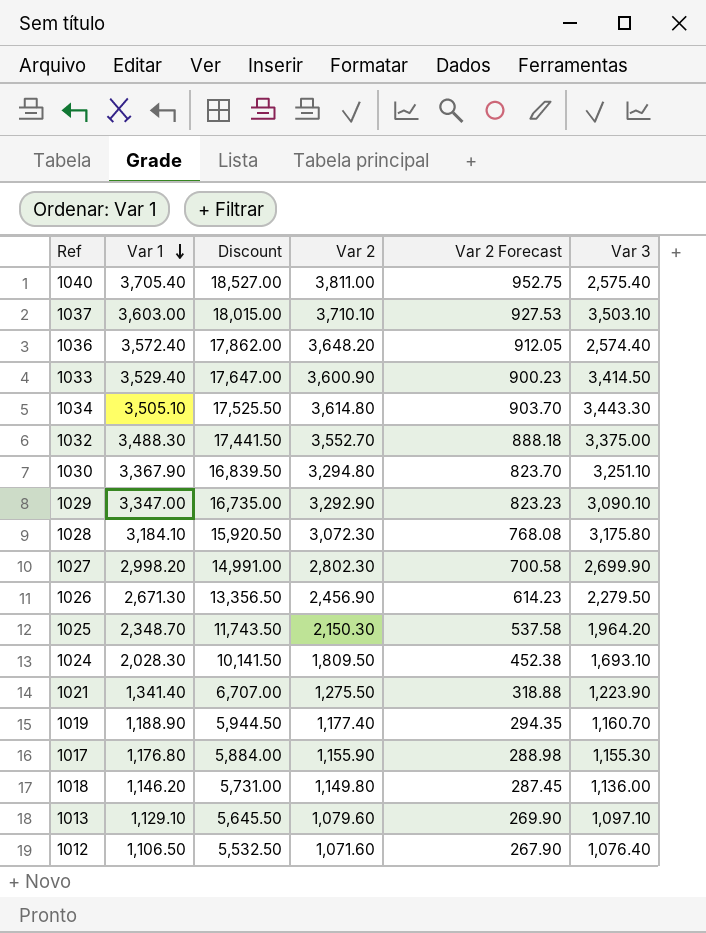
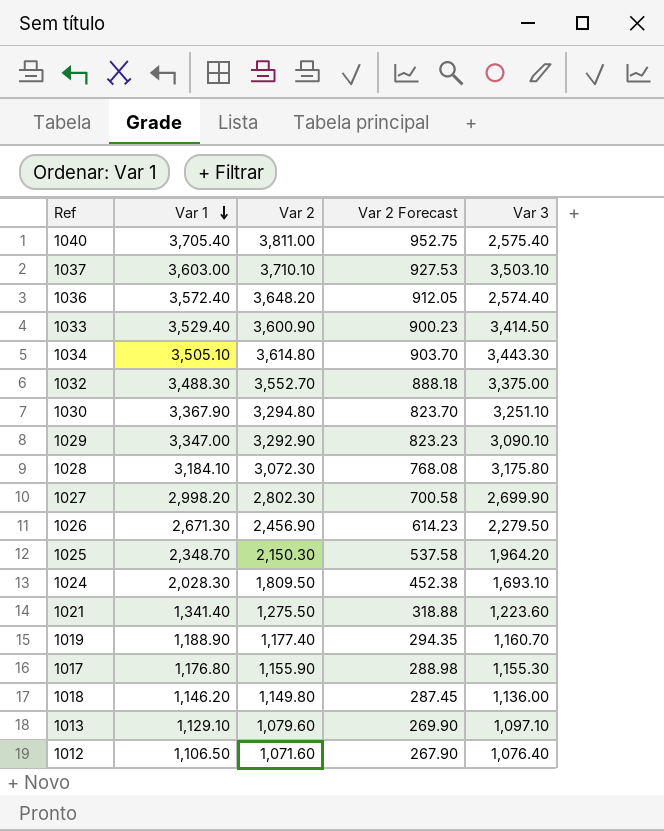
column Discount | formula: [Var 1] * 5 -> none
1021 | Var 3: 1,223.90 -> 1,223.60

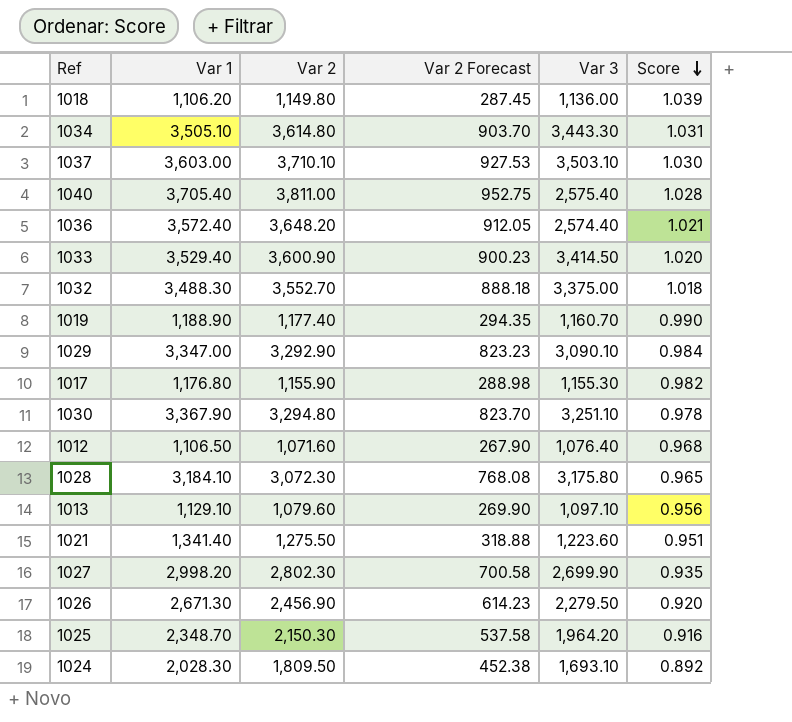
row order: Var 1 descending -> Score descending
column Score | formula: none -> [Var 2] / [Var 1]
1018 | Var 1: 1,146.20 -> 1,106.20

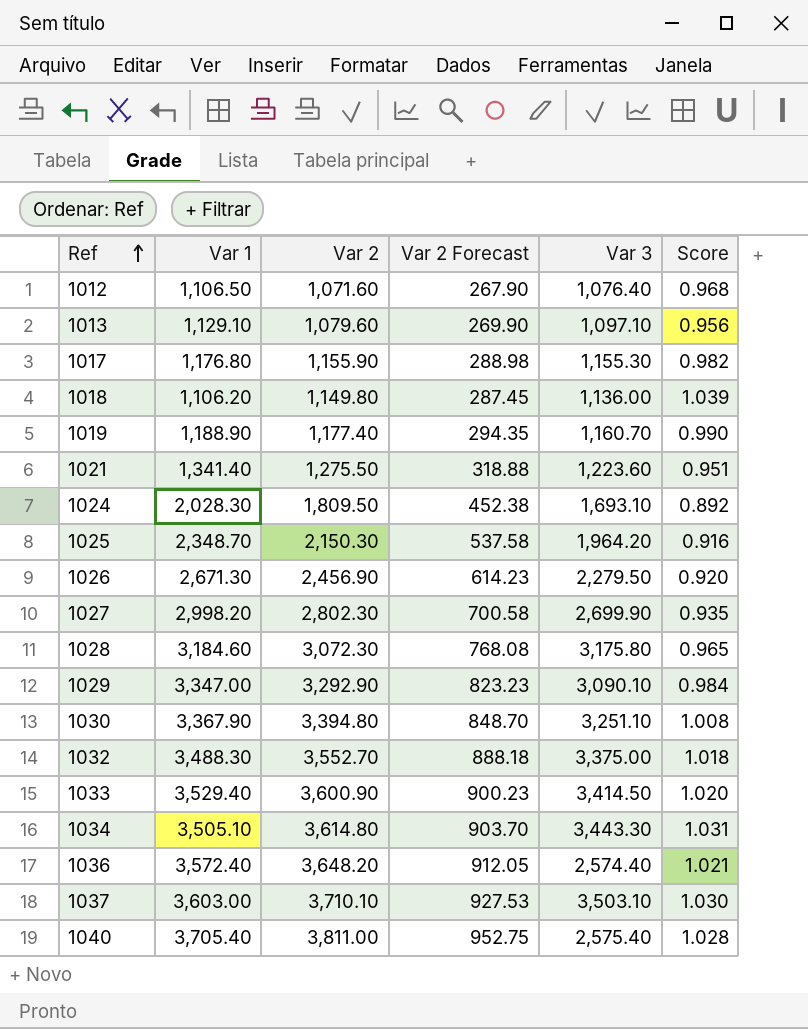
row order: Score descending -> Ref ascending
1028 | Var 1: 3,184.10 -> 3,184.60
1030 | Var 2: 3,294.80 -> 3,394.80
1030 | Var 2 Forecast: 823.70 -> 848.70
1030 | Score: 0.978 -> 1.008

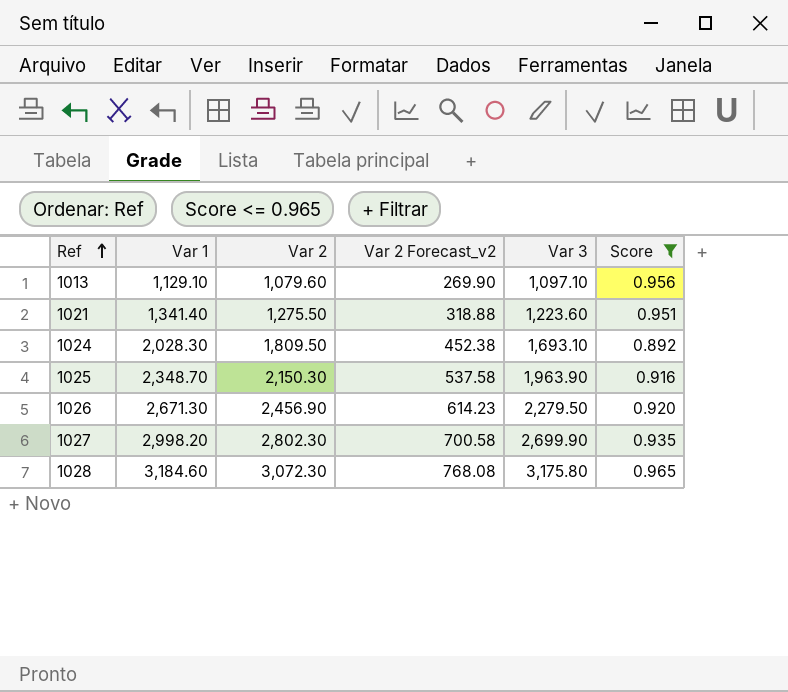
filter: none -> Score <= 0.965
column name: Var 2 Forecast -> Var 2 Forecast_v2
1025 | Var 3: 1,964.20 -> 1,963.90

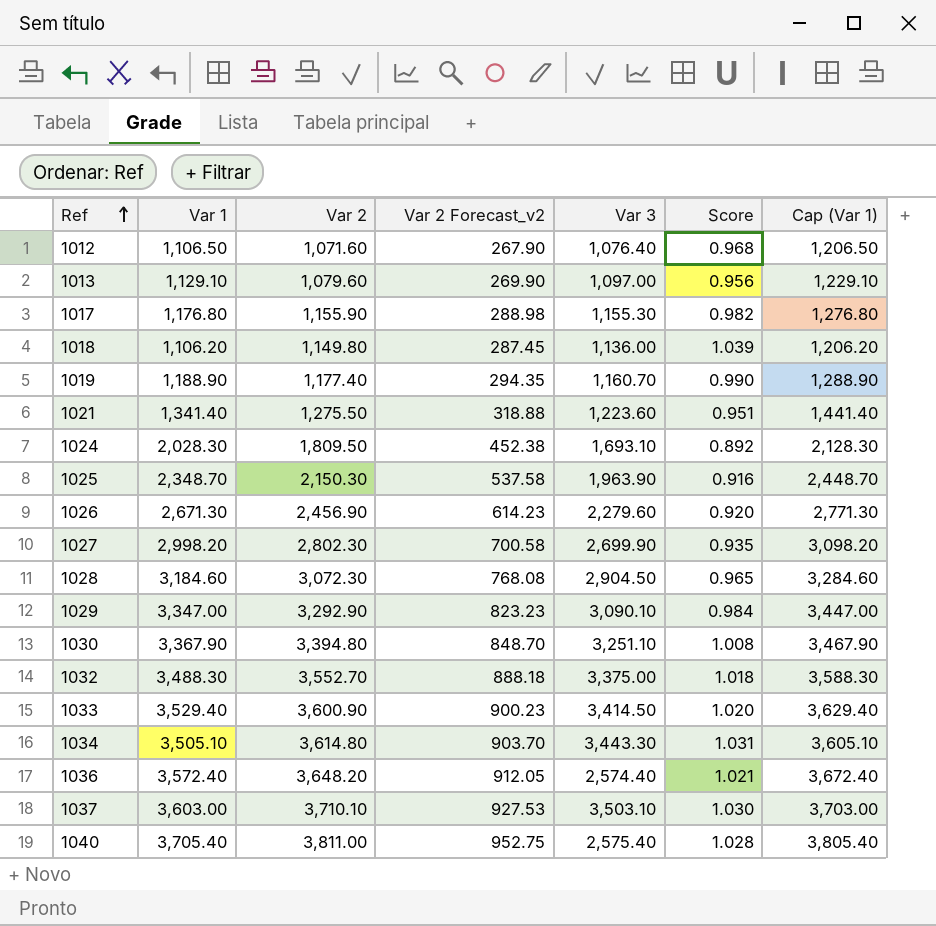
filter: Score <= 0.965 -> none
column Cap (Var 1) | formula: none -> [Var 1] + 100
1013 | Var 3: 1,097.10 -> 1,097.00
1026 | Var 3: 2,279.50 -> 2,279.60
1028 | Var 3: 3,175.80 -> 2,904.50

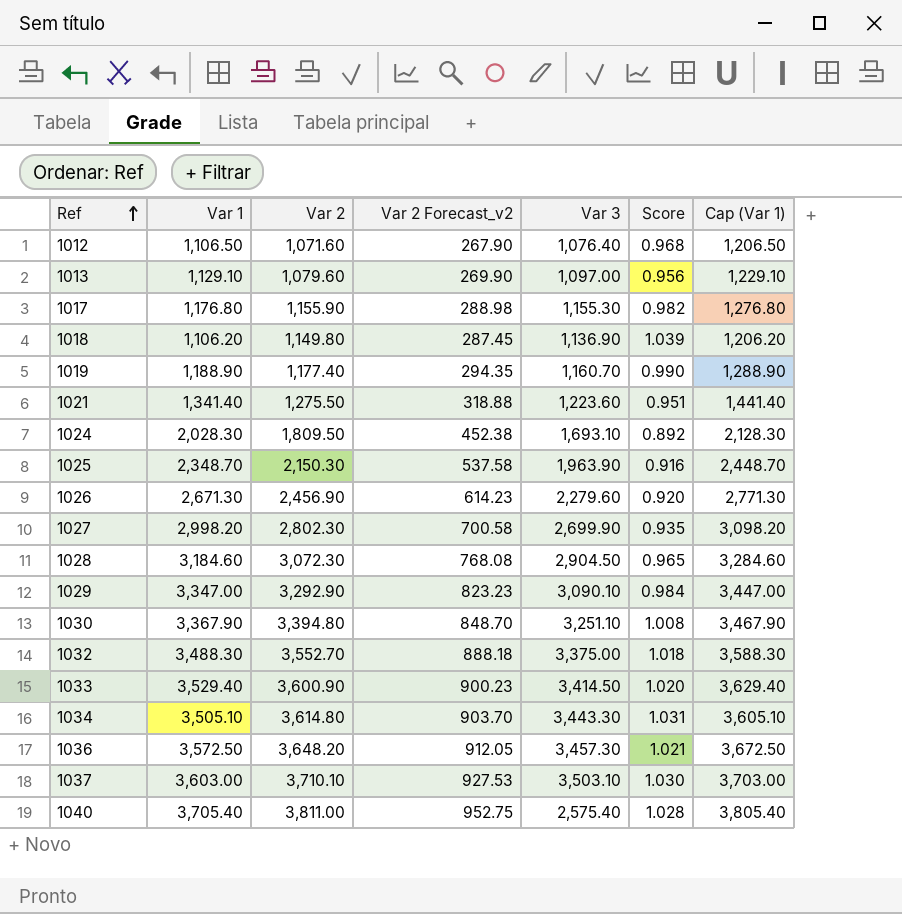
1018 | Var 3: 1,136.00 -> 1,136.90
1036 | Var 1: 3,572.40 -> 3,572.50
1036 | Var 3: 2,574.40 -> 3,457.30
1036 | Cap (Var 1): 3,672.40 -> 3,672.50

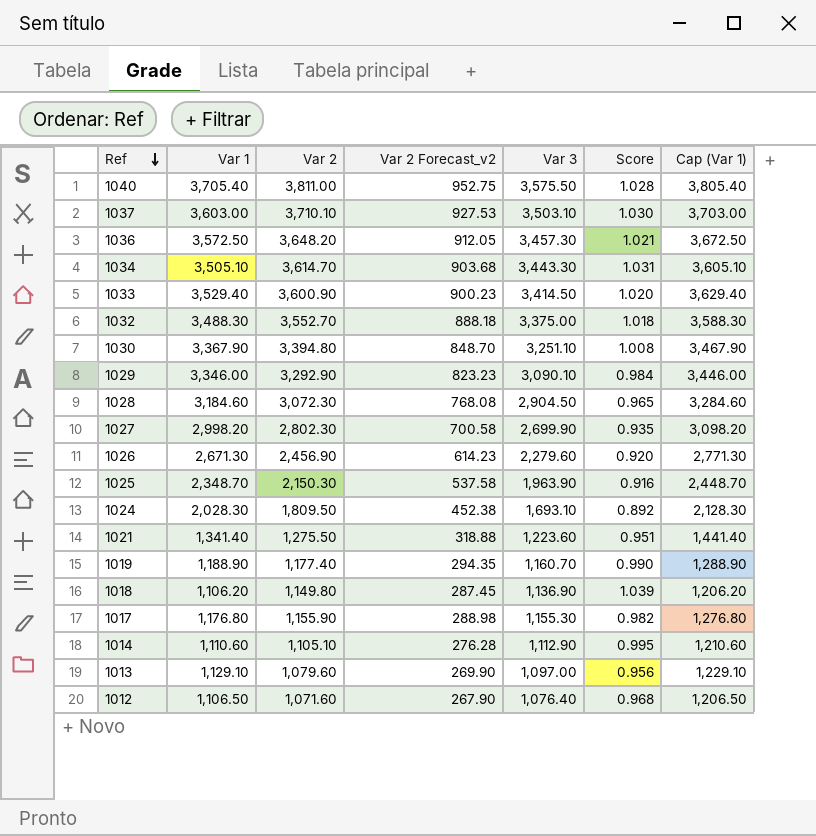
row order: Ref ascending -> Ref descending
1040 | Var 3: 2,575.40 -> 3,575.50
1034 | Var 2: 3,614.80 -> 3,614.70
1034 | Var 2 Forecast_v2: 903.70 -> 903.68
1029 | Var 1: 3,347.00 -> 3,346.00
1029 | Cap (Var 1): 3,447.00 -> 3,446.00
row 1014: none -> 1,110.60 | 1,105.10 | 276.28 | 1,112.90 | 0.995 | 1,210.60

